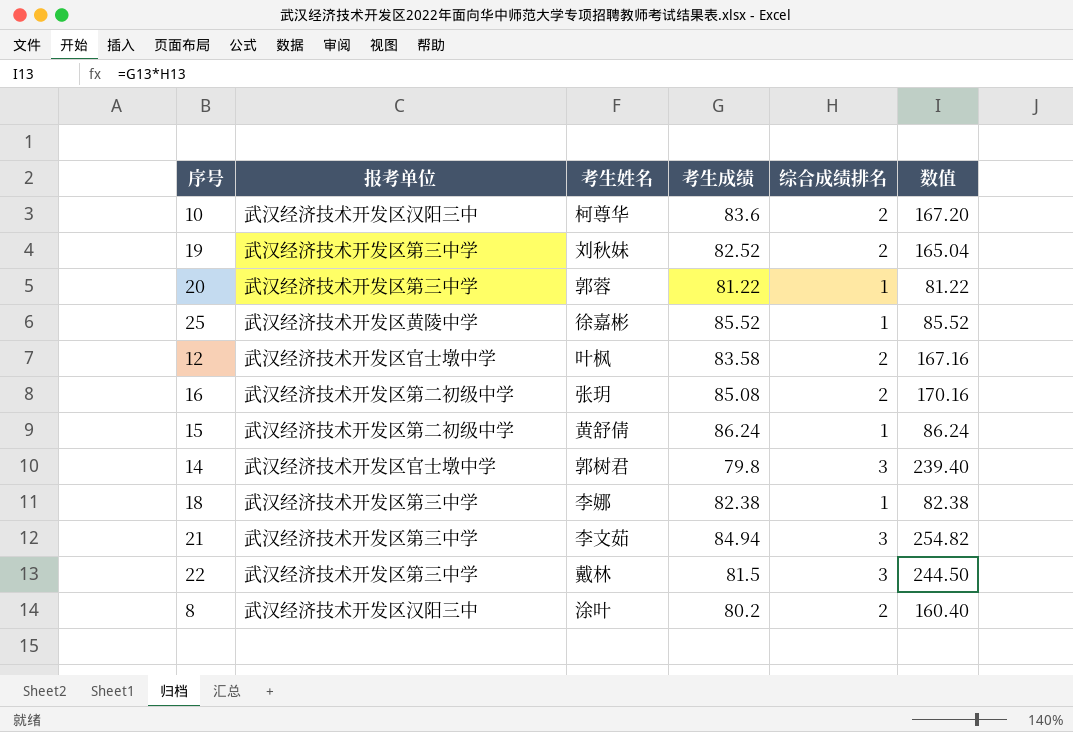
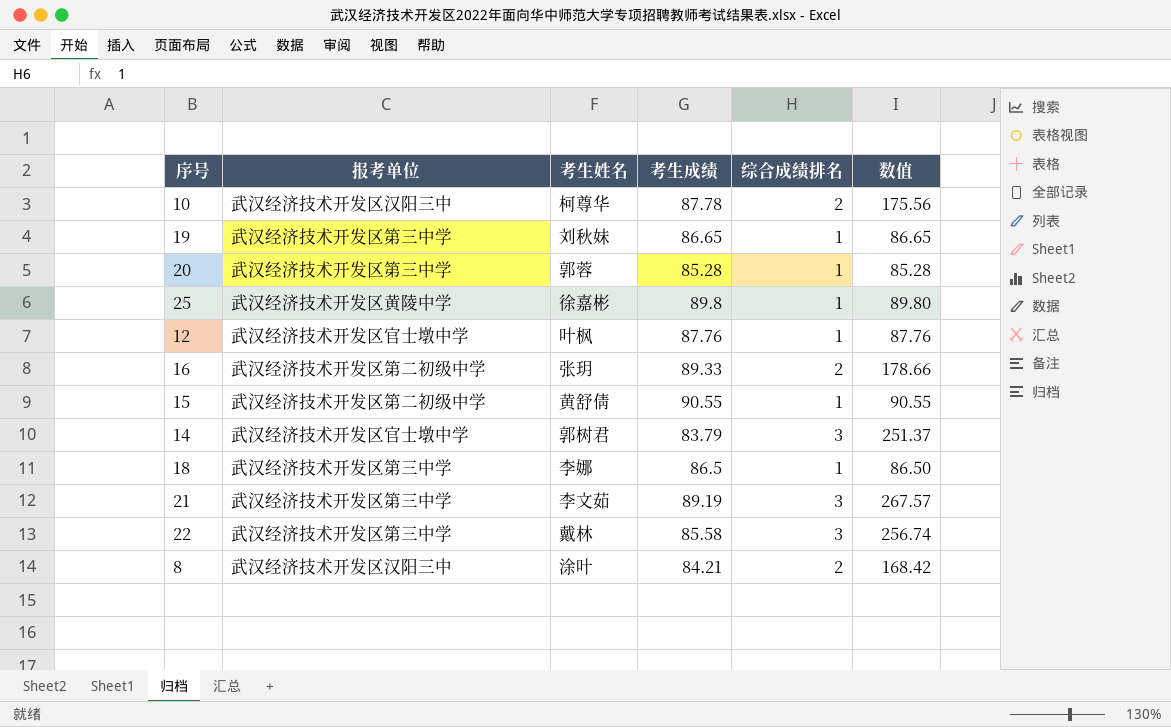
10 | 考生成绩: 83.6 -> 87.78
10 | 数值: 167.20 -> 175.56
19 | 考生成绩: 82.52 -> 86.65
19 | 综合成绩排名: 2 -> 1
19 | 数值: 165.04 -> 86.65
20 | 考生成绩: 81.22 -> 85.28
20 | 数值: 81.22 -> 85.28
25 | 考生成绩: 85.52 -> 89.8
25 | 数值: 85.52 -> 89.80
12 | 考生成绩: 83.58 -> 87.76
12 | 综合成绩排名: 2 -> 1
12 | 数值: 167.16 -> 87.76
16 | 考生成绩: 85.08 -> 89.33
16 | 数值: 170.16 -> 178.66
15 | 考生成绩: 86.24 -> 90.55
15 | 数值: 86.24 -> 90.55
14 | 考生成绩: 79.8 -> 83.79
14 | 数值: 239.40 -> 251.37
18 | 考生成绩: 82.38 -> 86.5
18 | 数值: 82.38 -> 86.50
21 | 考生成绩: 84.94 -> 89.19
21 | 数值: 254.82 -> 267.57
22 | 考生成绩: 81.5 -> 85.58
22 | 数值: 244.50 -> 256.74
8 | 考生成绩: 80.2 -> 84.21
8 | 数值: 160.40 -> 168.42

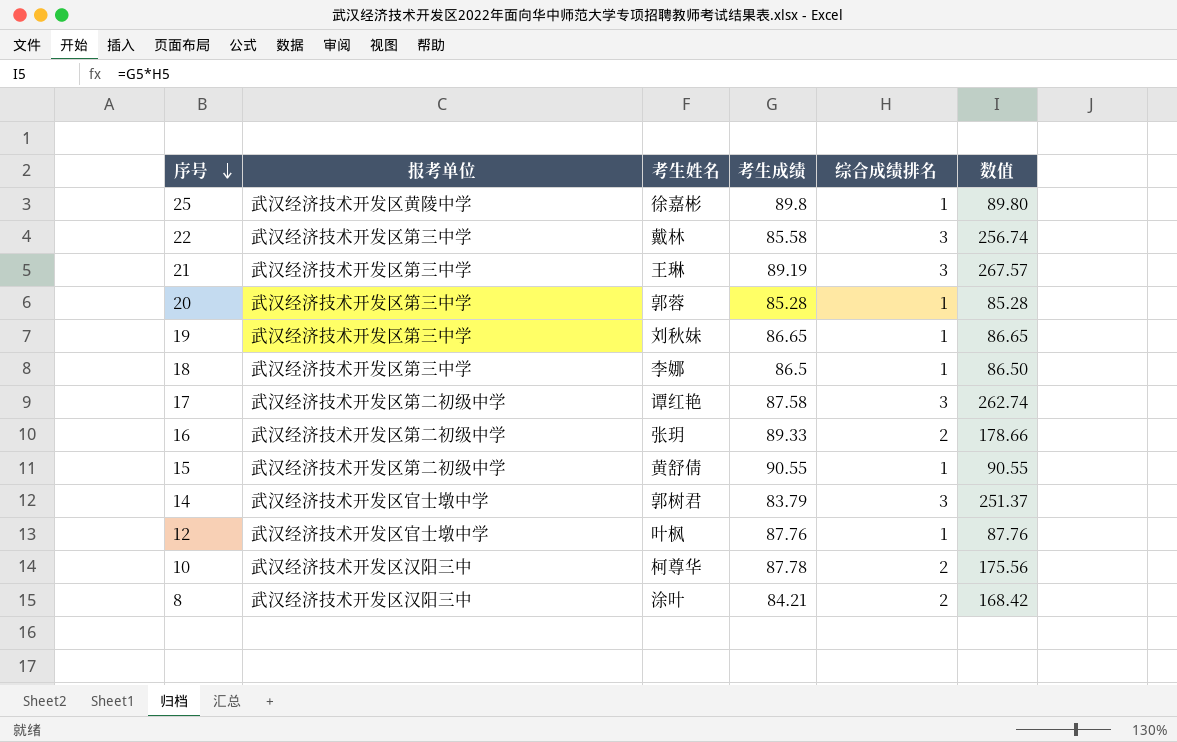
row order: none -> 序号 descending
21 | 考生姓名: 李文茹 -> 王琳
row 17: none -> 武汉经济技术开发区第二初级中学 | 谭红艳 | 87.58 | 3 | 262.74

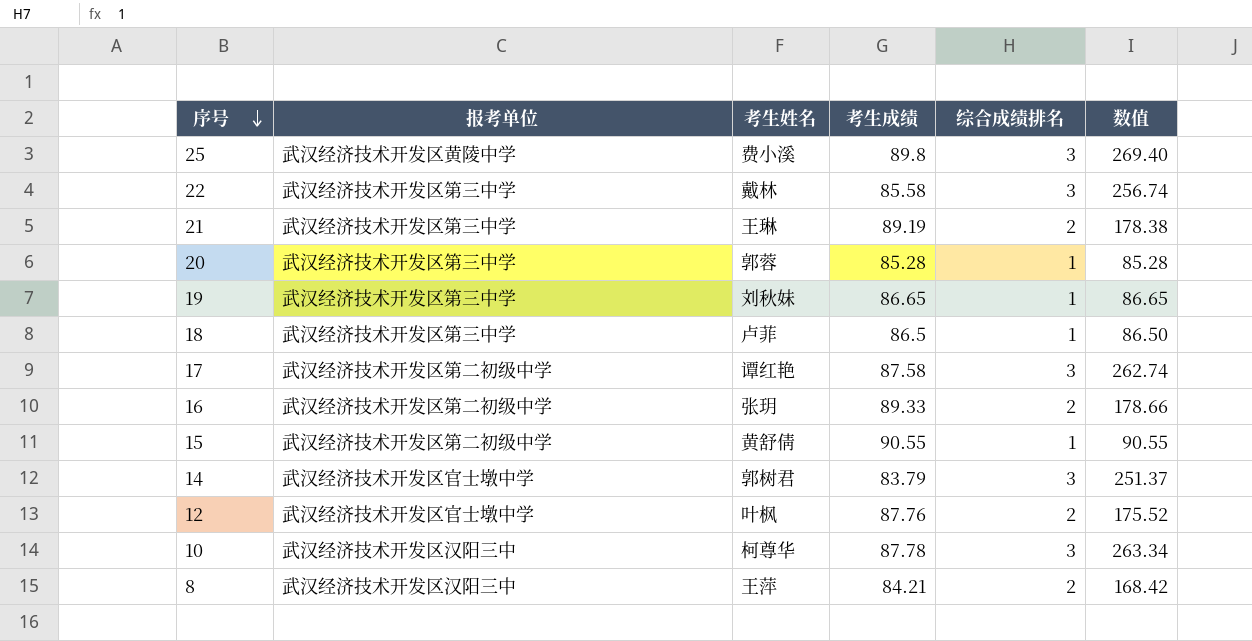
25 | 考生姓名: 徐嘉彬 -> 费小溪
25 | 综合成绩排名: 1 -> 3
25 | 数值: 89.80 -> 269.40
21 | 综合成绩排名: 3 -> 2
21 | 数值: 267.57 -> 178.38
18 | 考生姓名: 李娜 -> 卢菲
12 | 综合成绩排名: 1 -> 2
12 | 数值: 87.76 -> 175.52
10 | 综合成绩排名: 2 -> 3
10 | 数值: 175.56 -> 263.34
8 | 考生姓名: 涂叶 -> 王萍

